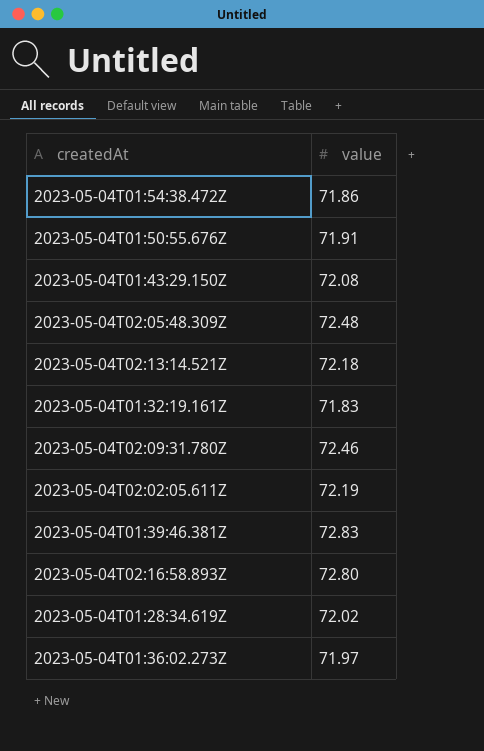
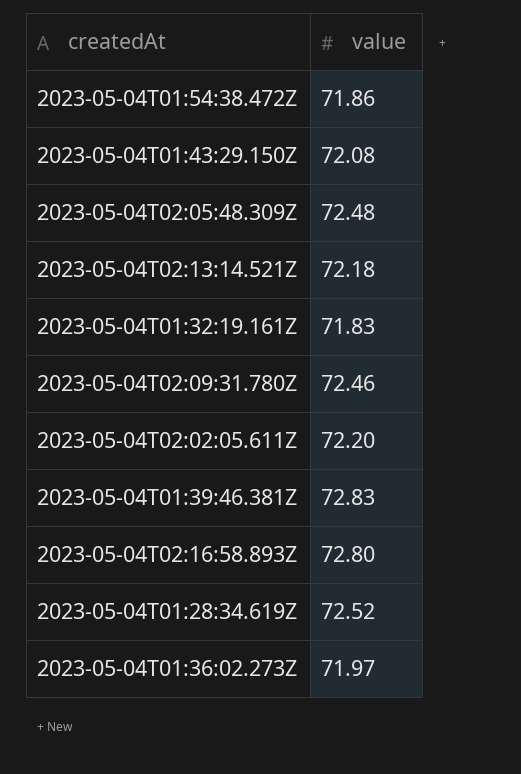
row 2023-05-04T01:50:55.676Z: 71.91 -> none
2023-05-04T02:02:05.611Z | value: 72.19 -> 72.20
2023-05-04T01:28:34.619Z | value: 72.02 -> 72.52

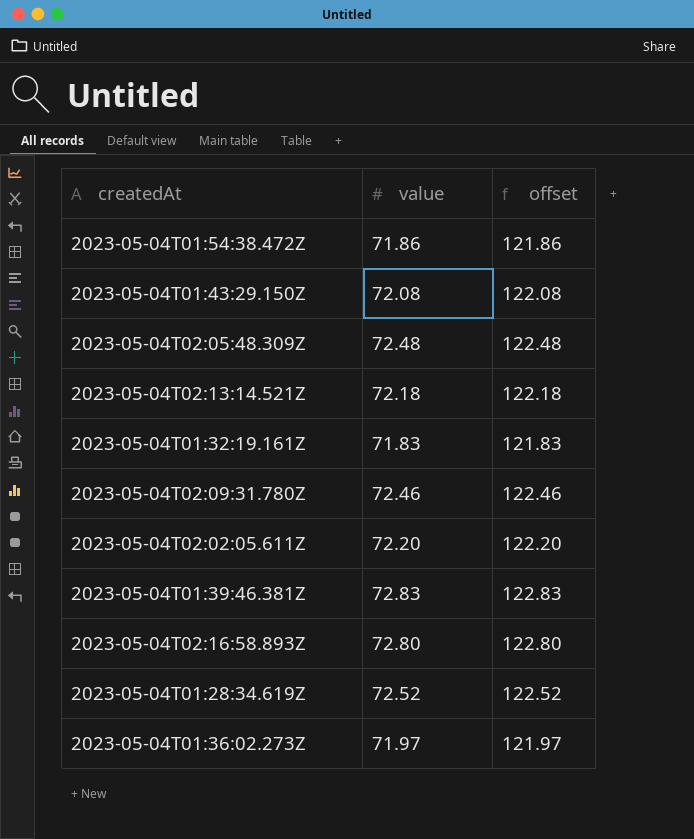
column offset | formula: none -> [value] + 50

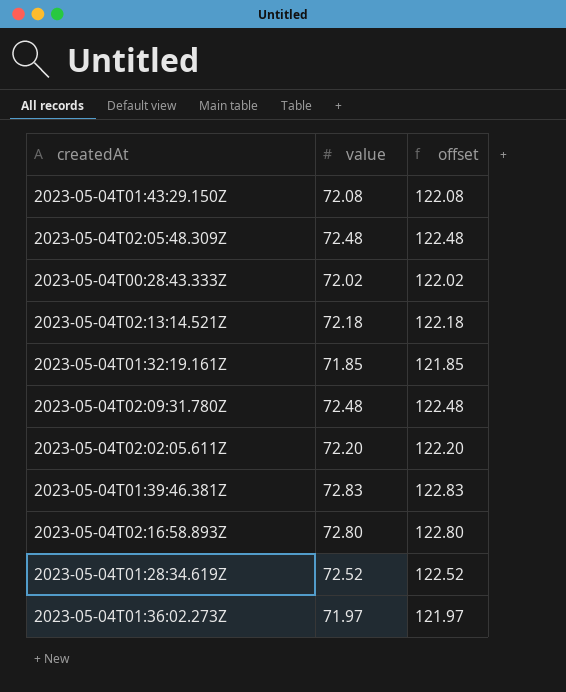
row 2023-05-04T01:54:38.472Z: 71.86 | 121.86 -> none
row 2023-05-04T00:28:43.333Z: none -> 72.02 | 122.02
2023-05-04T01:32:19.161Z | value: 71.83 -> 71.85
2023-05-04T01:32:19.161Z | offset: 121.83 -> 121.85
2023-05-04T02:09:31.780Z | value: 72.46 -> 72.48
2023-05-04T02:09:31.780Z | offset: 122.46 -> 122.48

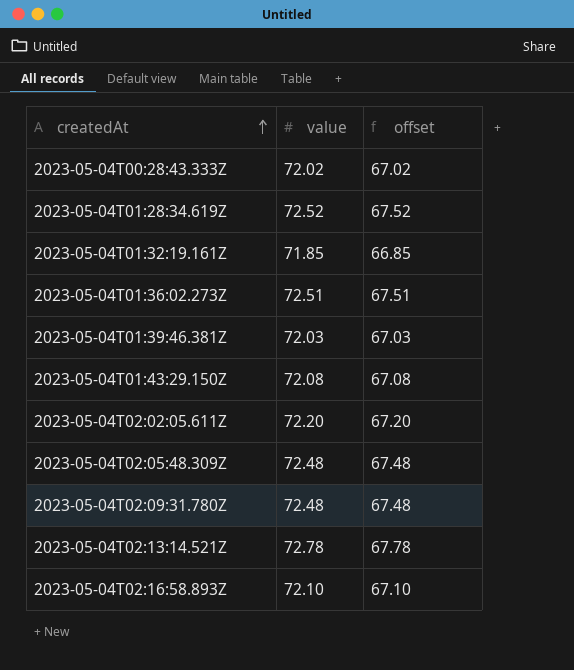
row order: none -> createdAt ascending
column offset | formula: [value] + 50 -> [value] - 5
2023-05-04T01:36:02.273Z | value: 71.97 -> 72.51
2023-05-04T01:39:46.381Z | value: 72.83 -> 72.03
2023-05-04T02:13:14.521Z | value: 72.18 -> 72.78
2023-05-04T02:16:58.893Z | value: 72.80 -> 72.10

